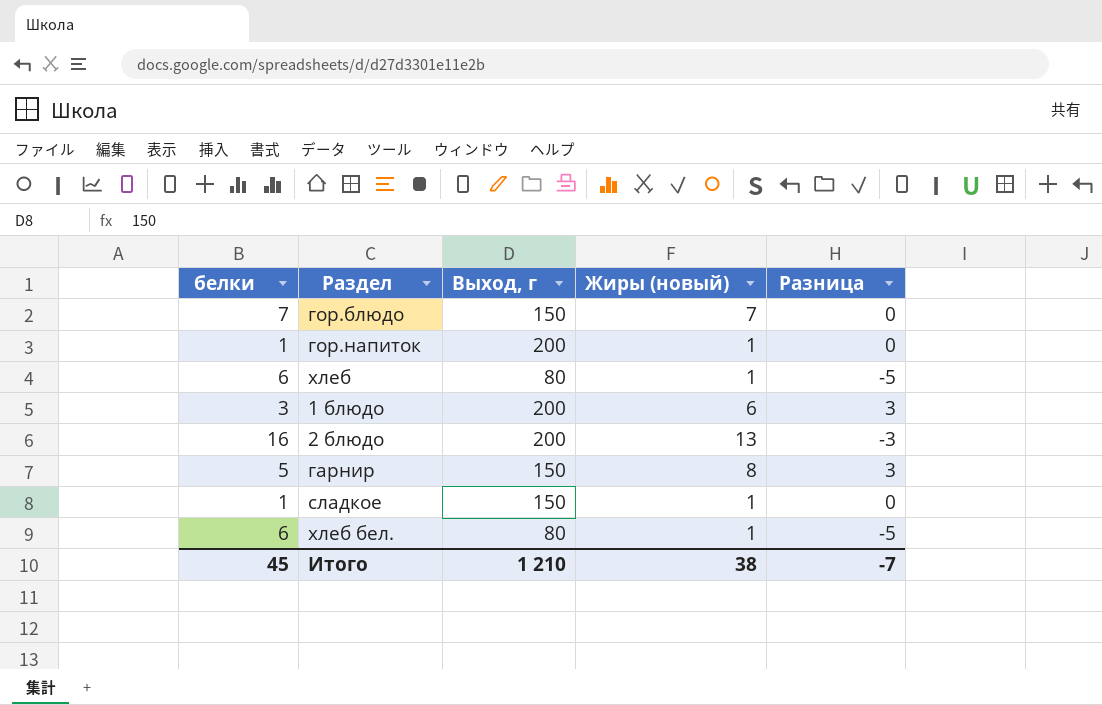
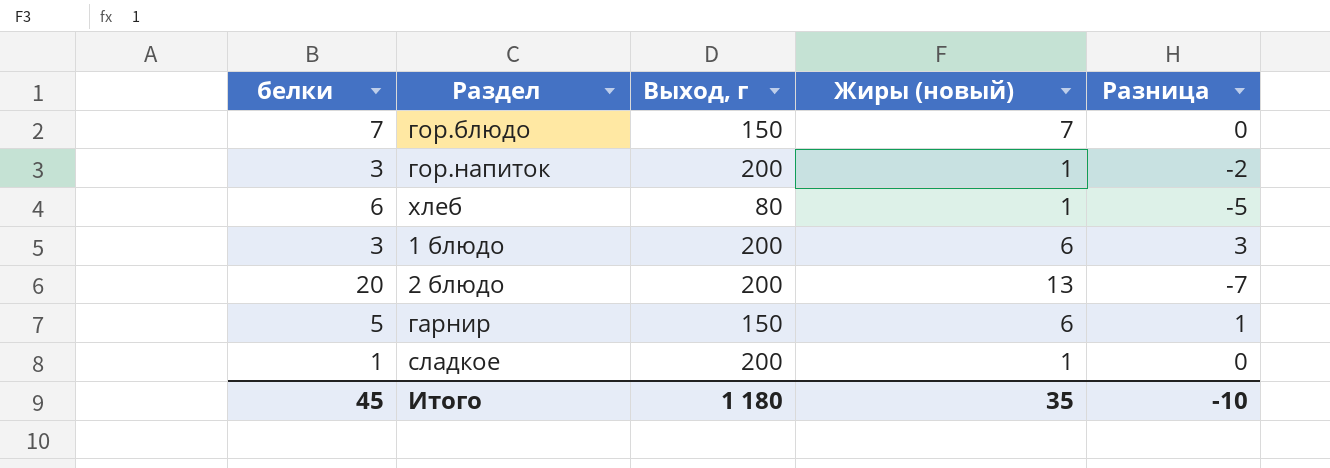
row хлеб бел.: 6 | 80 | 1 | -5 -> none
гор.напиток | белки: 1 -> 3
гор.напиток | Разница: 0 -> -2
2 блюдо | белки: 16 -> 20
2 блюдо | Разница: -3 -> -7
гарнир | Жиры (новый): 8 -> 6
гарнир | Разница: 3 -> 1
сладкое | Выход, г: 150 -> 200
Итого | Выход, г: 1 210 -> 1 180
Итого | Жиры (новый): 38 -> 35
Итого | Разница: -7 -> -10

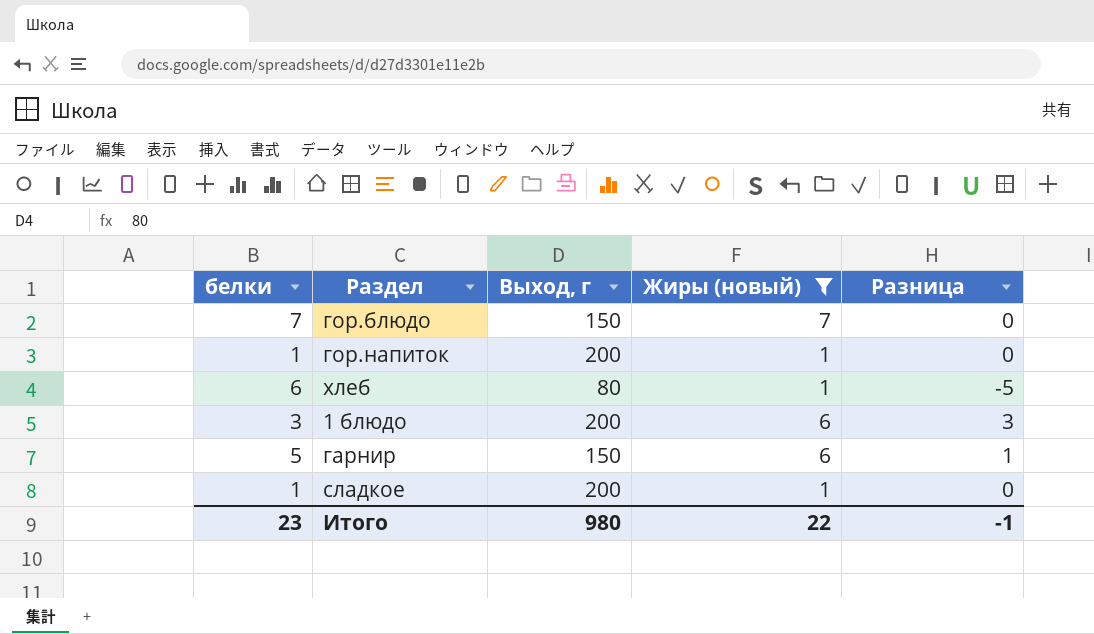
filter: none -> Жиры (новый) != 13
гор.напиток | белки: 3 -> 1
гор.напиток | Разница: -2 -> 0
Итого | белки: 45 -> 23
Итого | Выход, г: 1 180 -> 980
Итого | Жиры (новый): 35 -> 22
Итого | Разница: -10 -> -1

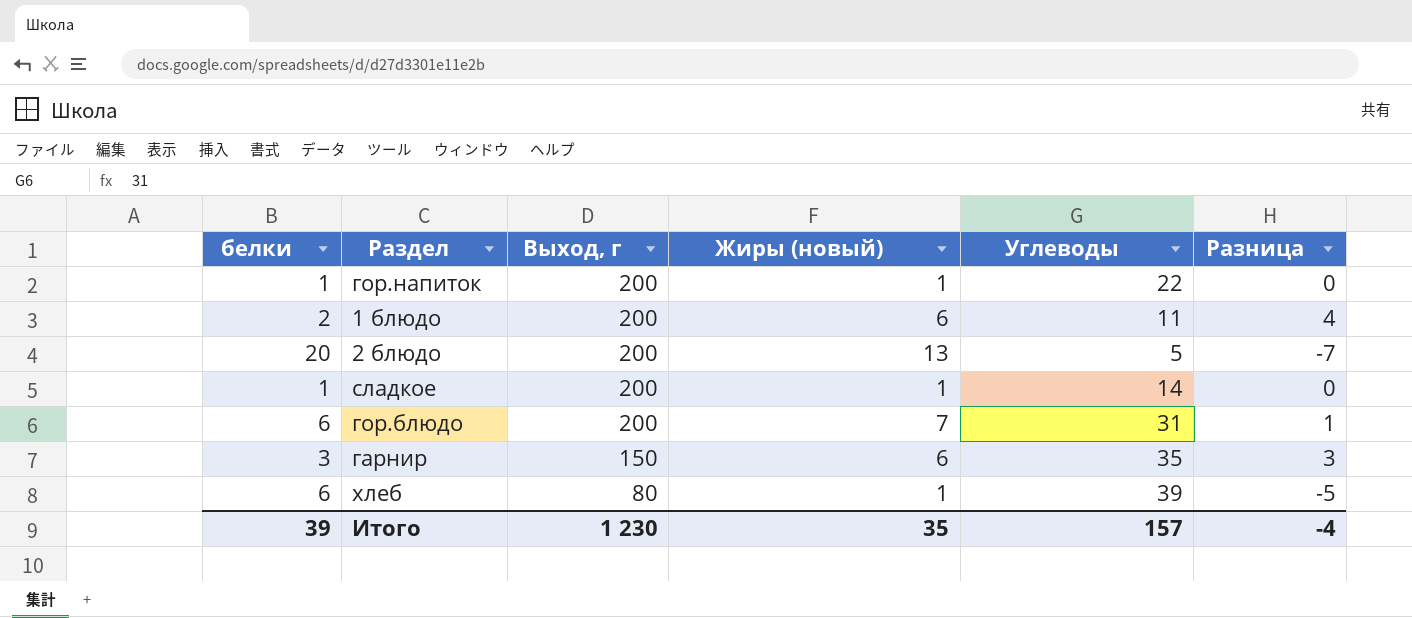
filter: Жиры (новый) != 13 -> none
row order: none -> Выход, г descending
column Углеводы | position: none -> 5
1 блюдо | белки: 3 -> 2
1 блюдо | Разница: 3 -> 4
гор.блюдо | белки: 7 -> 6
гор.блюдо | Выход, г: 150 -> 200
гор.блюдо | Разница: 0 -> 1
гарнир | белки: 5 -> 3
гарнир | Разница: 1 -> 3
Итого | белки: 23 -> 39
Итого | Выход, г: 980 -> 1 230
Итого | Жиры (новый): 22 -> 35
Итого | Разница: -1 -> -4

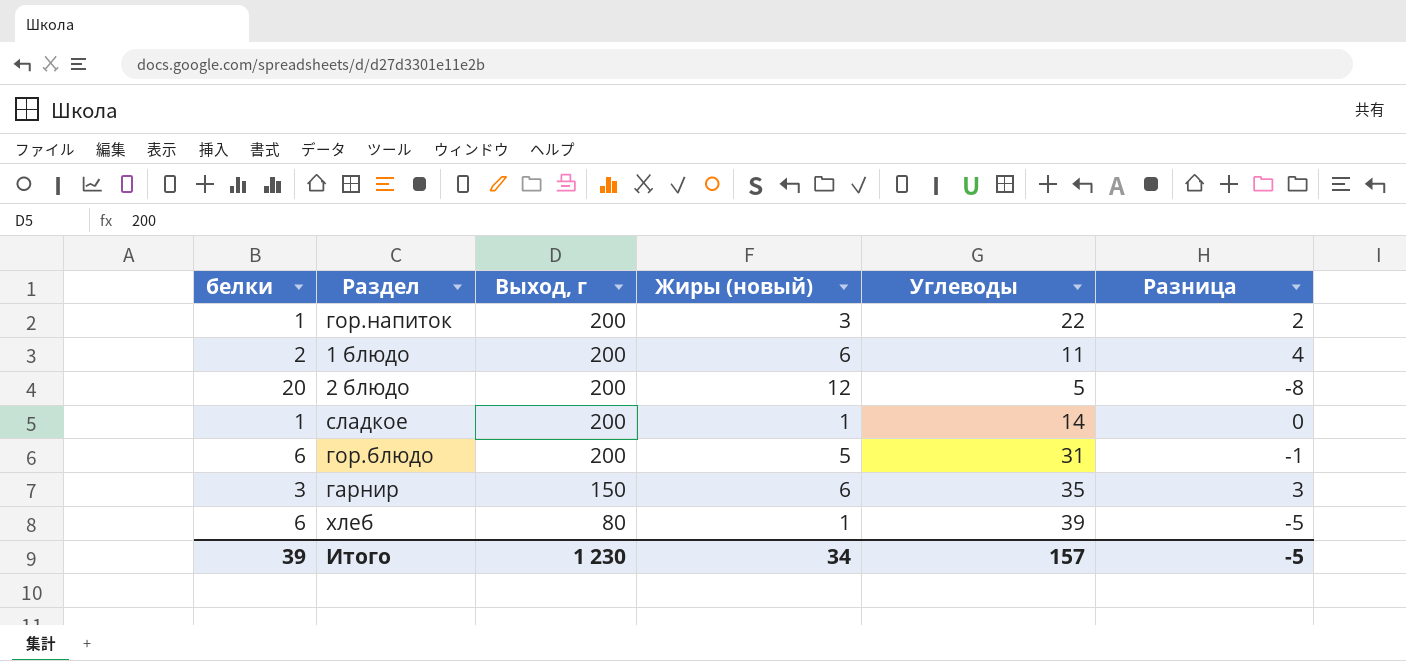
гор.напиток | Жиры (новый): 1 -> 3
гор.напиток | Разница: 0 -> 2
2 блюдо | Жиры (новый): 13 -> 12
2 блюдо | Разница: -7 -> -8
гор.блюдо | Жиры (новый): 7 -> 5
гор.блюдо | Разница: 1 -> -1
Итого | Жиры (новый): 35 -> 34
Итого | Разница: -4 -> -5

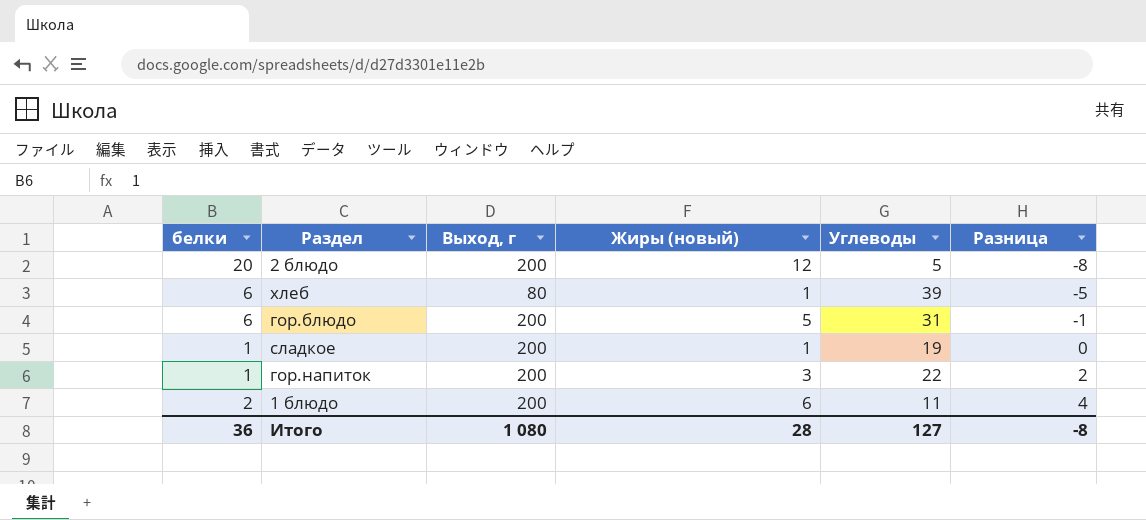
row order: Выход, г descending -> Разница ascending
row гарнир: 3 | 150 | 6 | 35 | 3 -> none
сладкое | Углеводы: 14 -> 19
Итого | белки: 39 -> 36
Итого | Выход, г: 1 230 -> 1 080
Итого | Жиры (новый): 34 -> 28
Итого | Углеводы: 157 -> 127
Итого | Разница: -5 -> -8

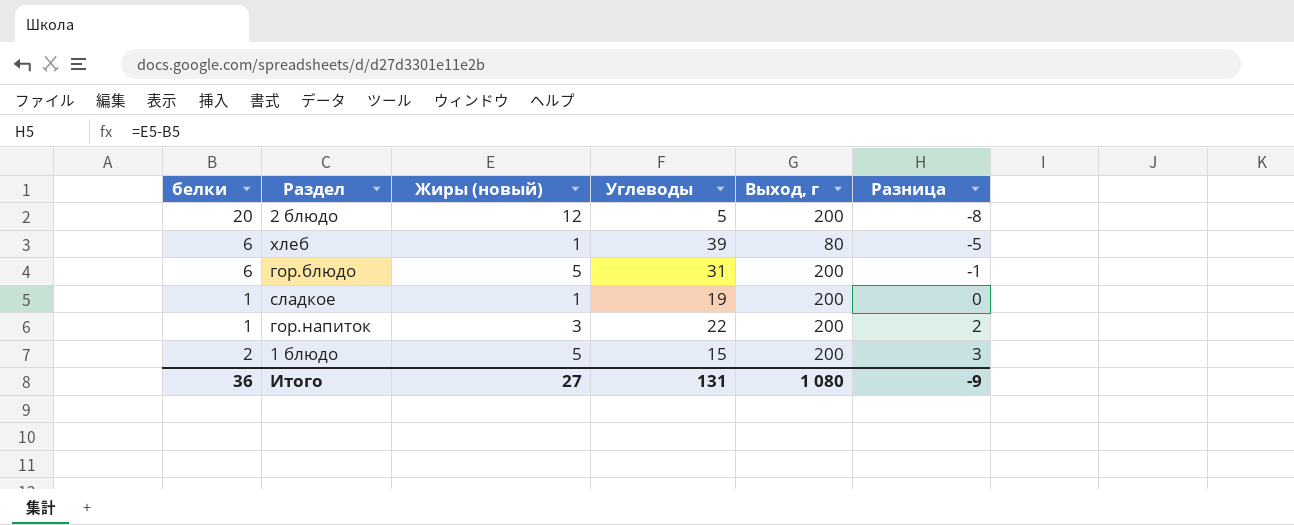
column Выход, г | position: 3 -> 5
1 блюдо | Жиры (новый): 6 -> 5
1 блюдо | Углеводы: 11 -> 15
1 блюдо | Разница: 4 -> 3
Итого | Жиры (новый): 28 -> 27
Итого | Углеводы: 127 -> 131
Итого | Разница: -8 -> -9

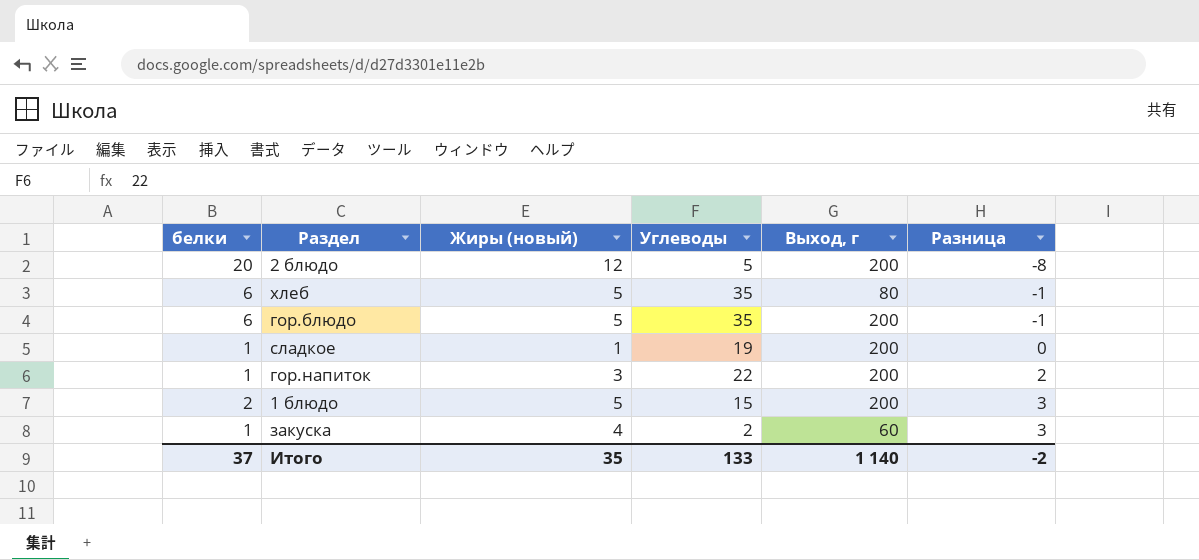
хлеб | Жиры (новый): 1 -> 5
хлеб | Углеводы: 39 -> 35
хлеб | Разница: -5 -> -1
гор.блюдо | Углеводы: 31 -> 35
row закуска: none -> 1 | 4 | 2 | 60 | 3
Итого | белки: 36 -> 37
Итого | Жиры (новый): 27 -> 35
Итого | Углеводы: 131 -> 133
Итого | Выход, г: 1 080 -> 1 140
Итого | Разница: -9 -> -2

